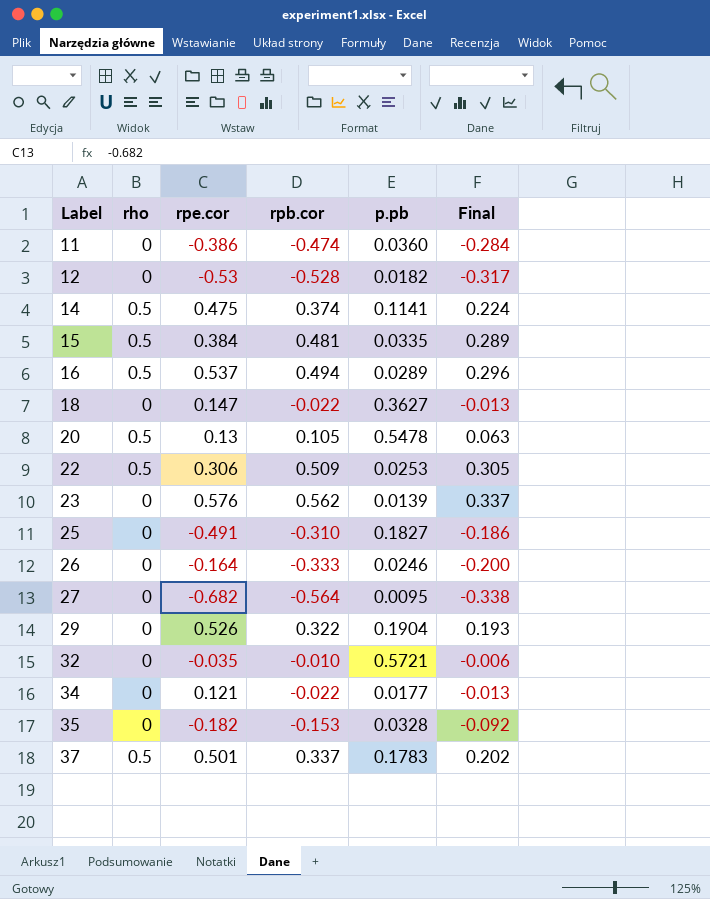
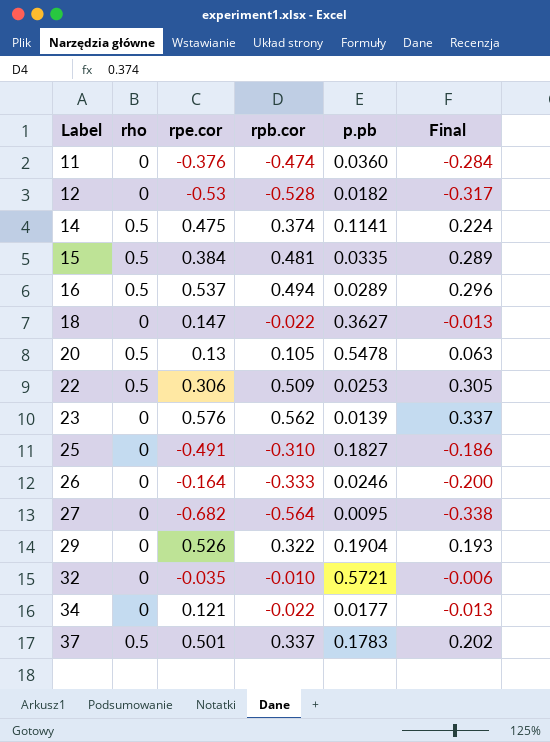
row 35: 0 | -0.182 | -0.153 | 0.0328 | -0.092 -> none
11 | rpe.cor: -0.386 -> -0.376

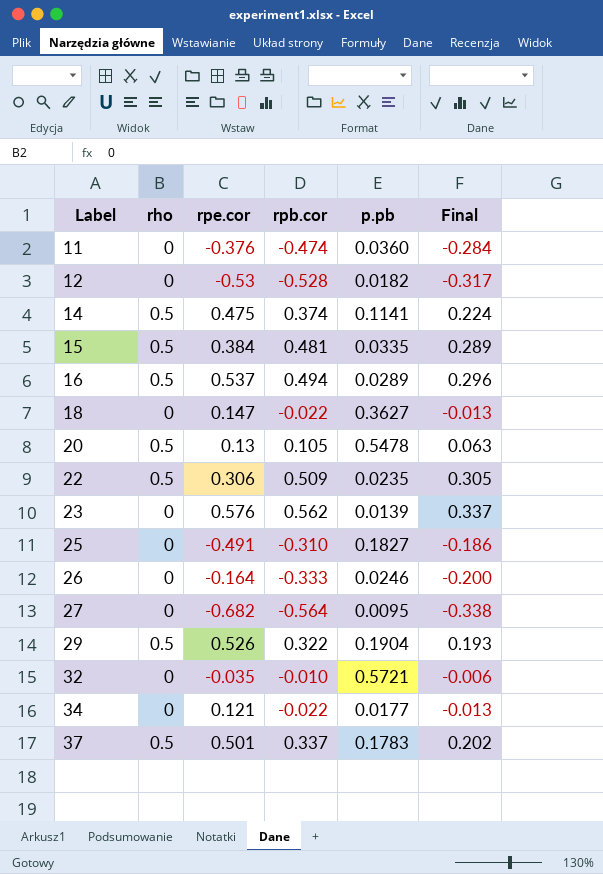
22 | p.pb: 0.0253 -> 0.0235
29 | rho: 0 -> 0.5

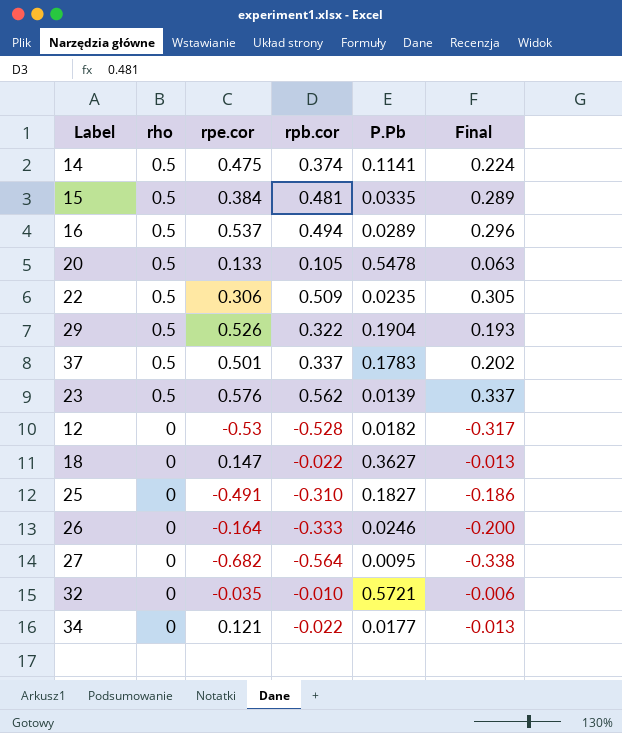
row order: Label ascending -> rho descending
column name: p.pb -> P.Pb
row 11: 0 | -0.376 | -0.474 | 0.0360 | -0.284 -> none
20 | rpe.cor: 0.13 -> 0.133
23 | rho: 0 -> 0.5

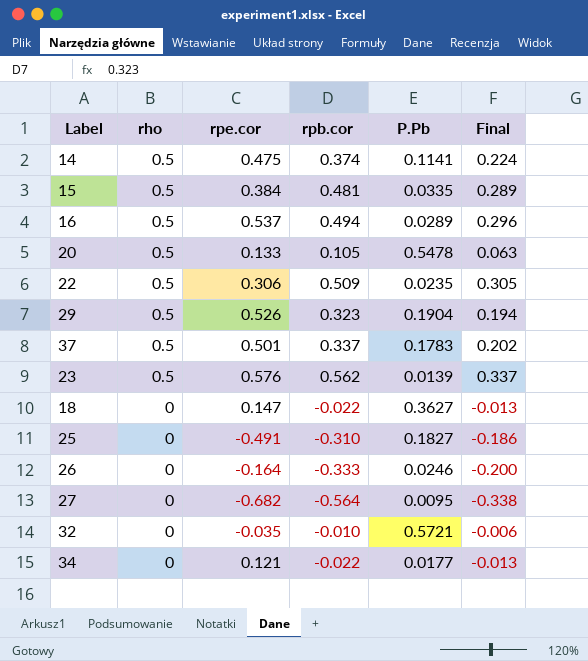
row 12: 0 | -0.53 | -0.528 | 0.0182 | -0.317 -> none
29 | rpb.cor: 0.322 -> 0.323
29 | Final: 0.193 -> 0.194

